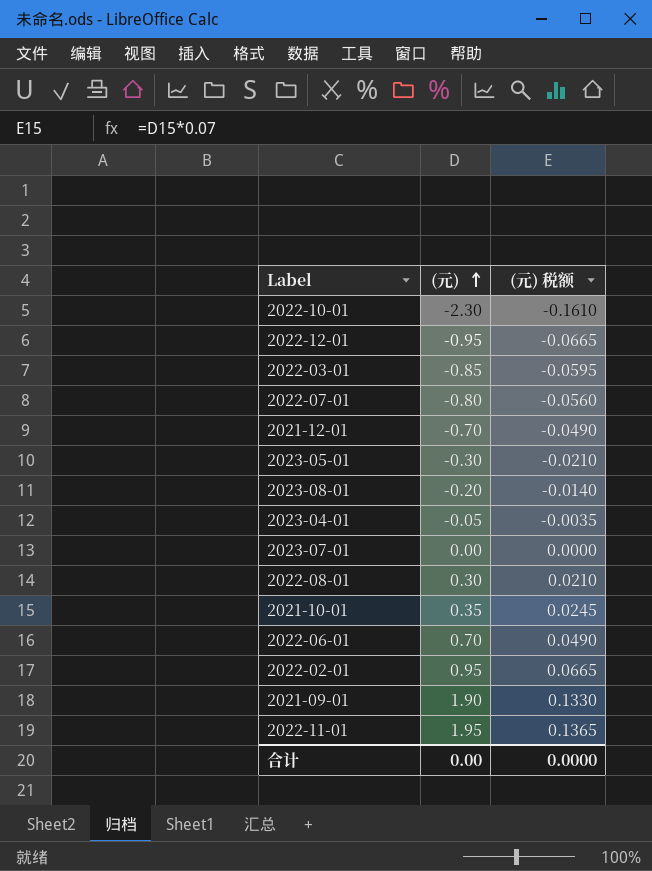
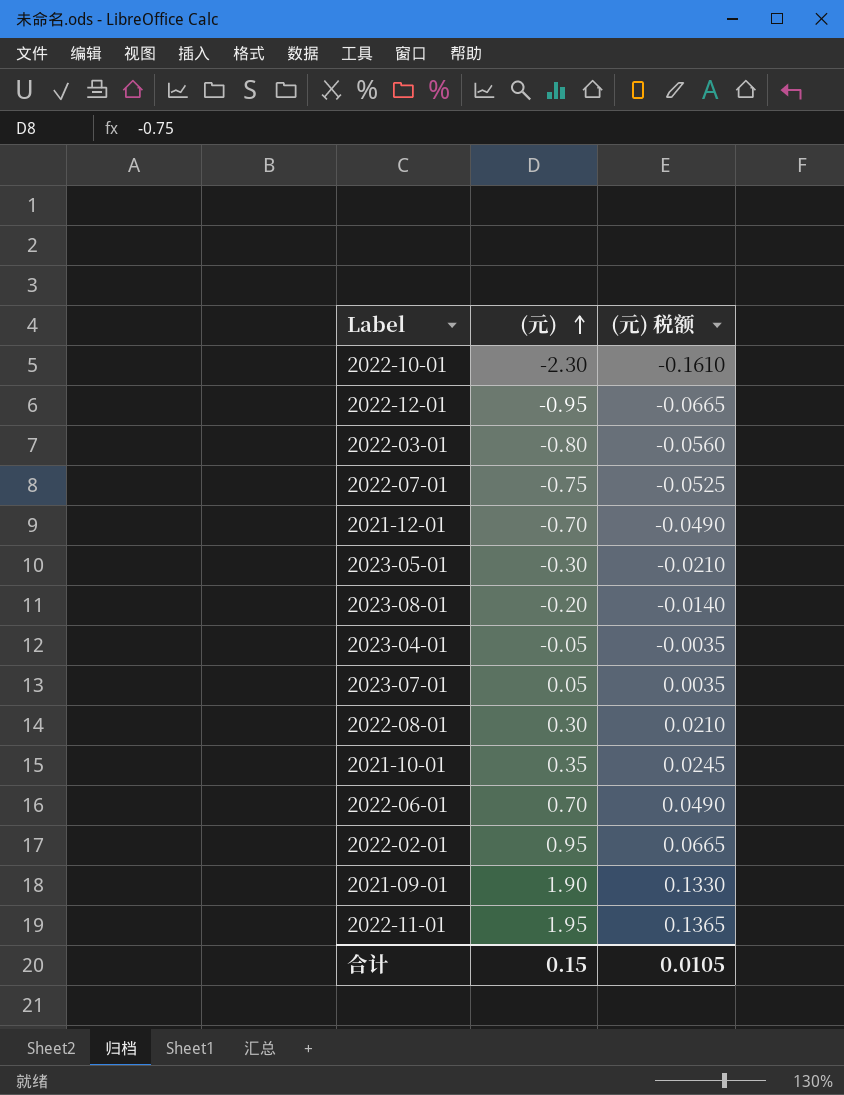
2022-03-01 | (元): -0.85 -> -0.80
2022-03-01 | (元) 税额: -0.0595 -> -0.0560
2022-07-01 | (元): -0.80 -> -0.75
2022-07-01 | (元) 税额: -0.0560 -> -0.0525
2023-07-01 | (元): 0.00 -> 0.05
2023-07-01 | (元) 税额: 0.0000 -> 0.0035
合计 | (元): 0.00 -> 0.15
合计 | (元) 税额: 0.0000 -> 0.0105

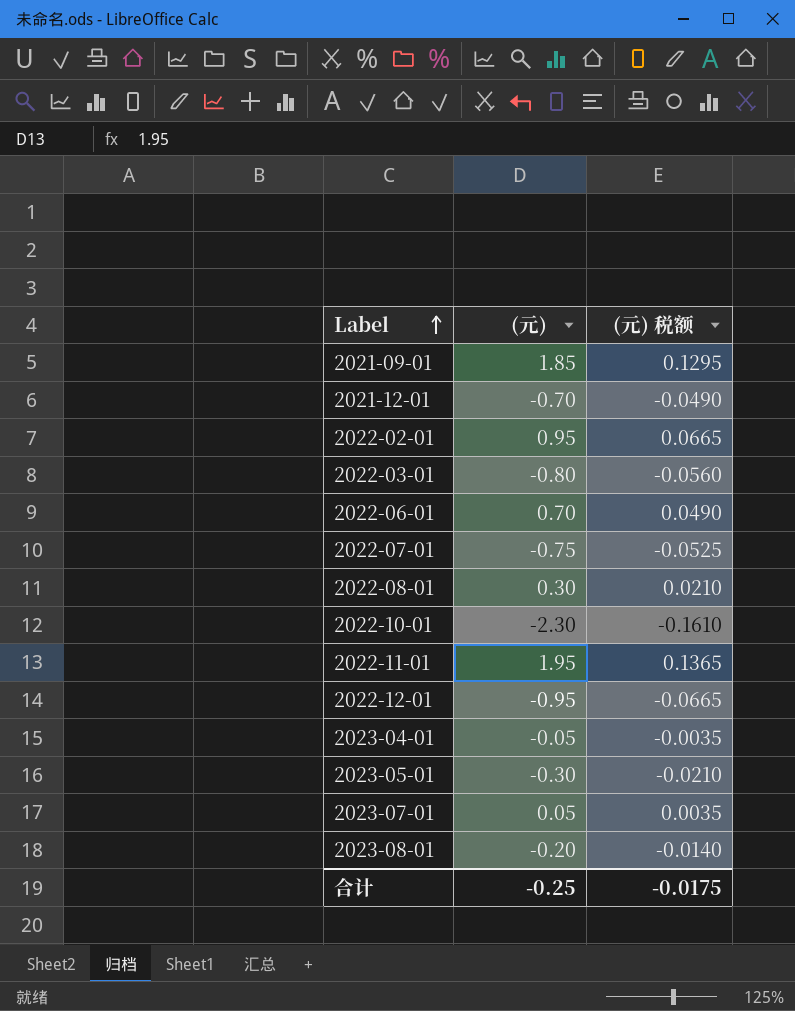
row order: (元) ascending -> Label ascending
row 2021-10-01: 0.35 | 0.0245 -> none
2021-09-01 | (元): 1.90 -> 1.85
2021-09-01 | (元) 税额: 0.1330 -> 0.1295
合计 | (元): 0.15 -> -0.25
合计 | (元) 税额: 0.0105 -> -0.0175

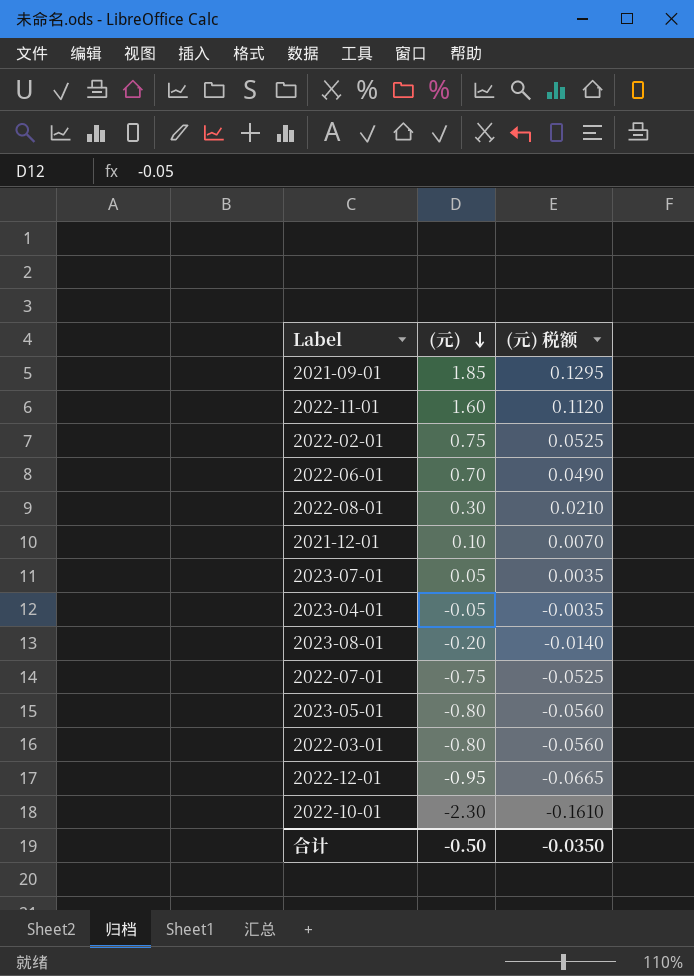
row order: Label ascending -> (元) descending
2022-11-01 | (元): 1.95 -> 1.60
2022-11-01 | (元) 税额: 0.1365 -> 0.1120
2022-02-01 | (元): 0.95 -> 0.75
2022-02-01 | (元) 税额: 0.0665 -> 0.0525
2021-12-01 | (元): -0.70 -> 0.10
2021-12-01 | (元) 税额: -0.0490 -> 0.0070
2023-05-01 | (元): -0.30 -> -0.80
2023-05-01 | (元) 税额: -0.0210 -> -0.0560
合计 | (元): -0.25 -> -0.50
合计 | (元) 税额: -0.0175 -> -0.0350

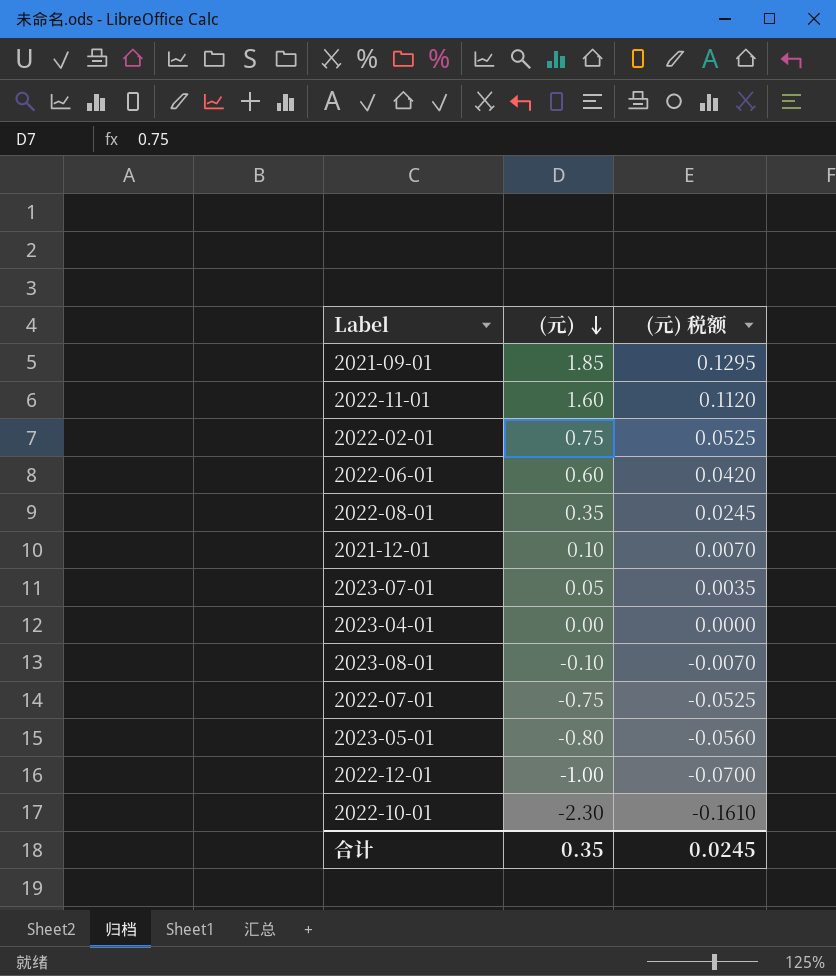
row 2022-03-01: -0.80 | -0.0560 -> none
2022-06-01 | (元): 0.70 -> 0.60
2022-06-01 | (元) 税额: 0.0490 -> 0.0420
2022-08-01 | (元): 0.30 -> 0.35
2022-08-01 | (元) 税额: 0.0210 -> 0.0245
2023-04-01 | (元): -0.05 -> 0.00
2023-04-01 | (元) 税额: -0.0035 -> 0.0000
2023-08-01 | (元): -0.20 -> -0.10
2023-08-01 | (元) 税额: -0.0140 -> -0.0070
2022-12-01 | (元): -0.95 -> -1.00
2022-12-01 | (元) 税额: -0.0665 -> -0.0700
合计 | (元): -0.50 -> 0.35
合计 | (元) 税额: -0.0350 -> 0.0245

